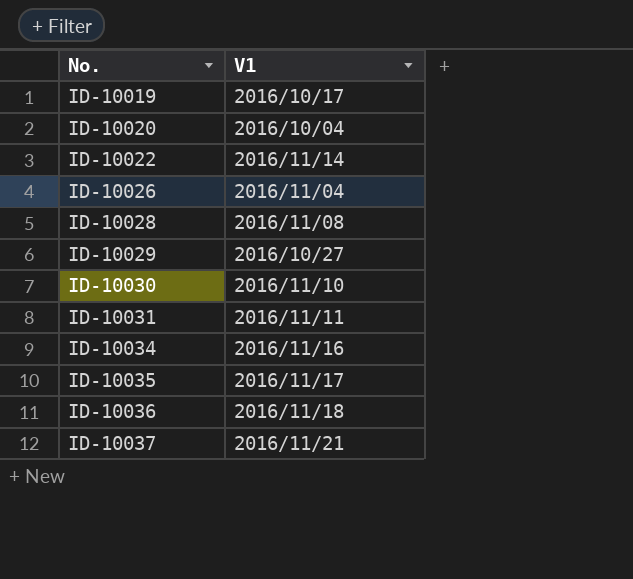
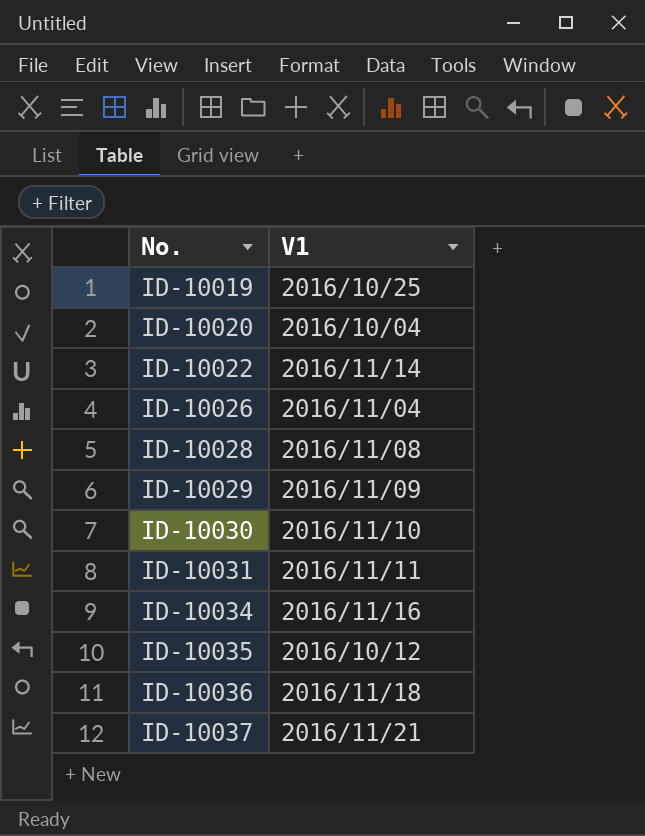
ID-10019 | V1: 2016/10/17 -> 2016/10/25
ID-10029 | V1: 2016/10/27 -> 2016/11/09
ID-10035 | V1: 2016/11/17 -> 2016/10/12

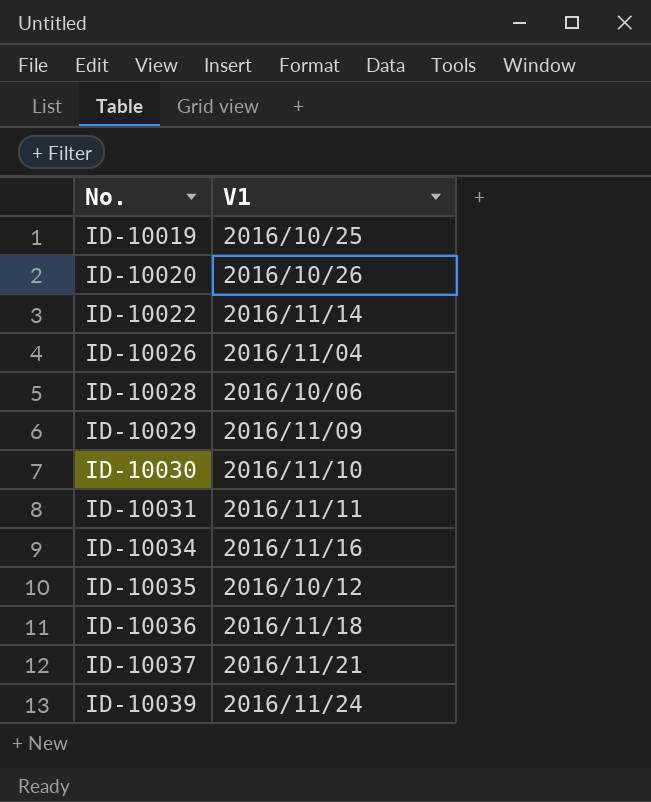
ID-10020 | V1: 2016/10/04 -> 2016/10/26
ID-10028 | V1: 2016/11/08 -> 2016/10/06
row ID-10039: none -> 2016/11/24

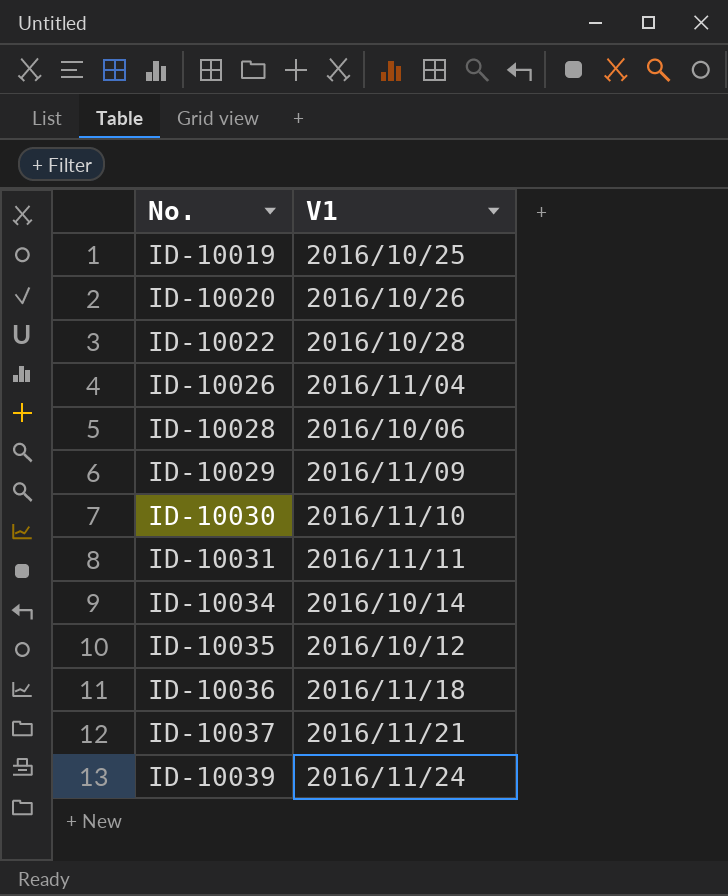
ID-10022 | V1: 2016/11/14 -> 2016/10/28
ID-10034 | V1: 2016/11/16 -> 2016/10/14

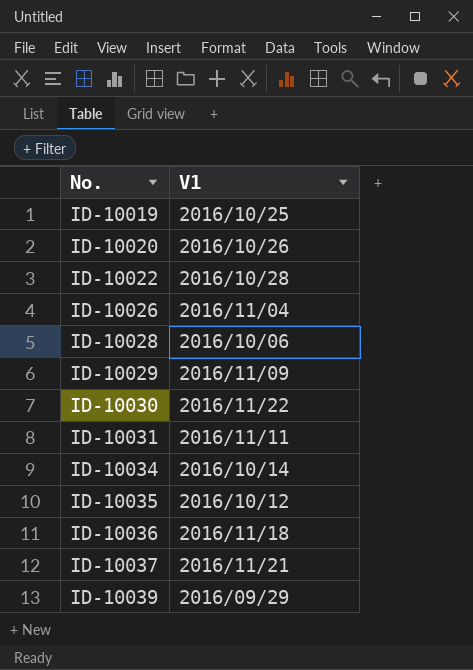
ID-10030 | V1: 2016/11/10 -> 2016/11/22
ID-10039 | V1: 2016/11/24 -> 2016/09/29

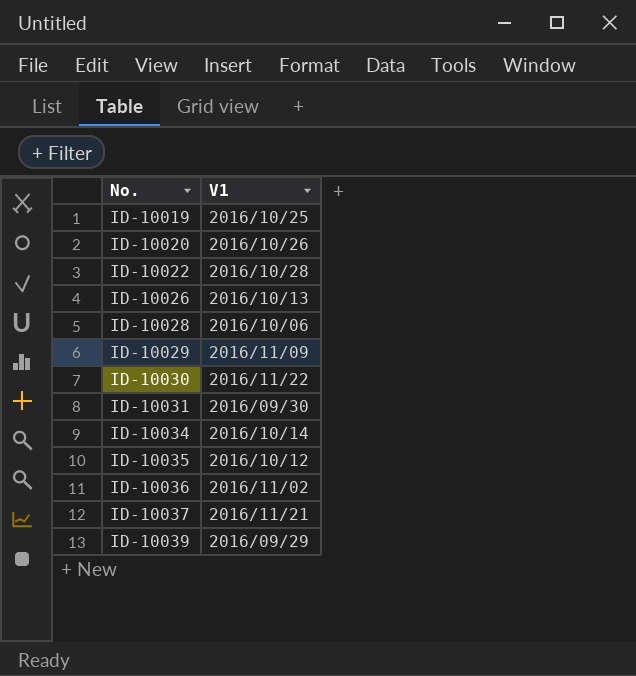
ID-10026 | V1: 2016/11/04 -> 2016/10/13
ID-10031 | V1: 2016/11/11 -> 2016/09/30
ID-10036 | V1: 2016/11/18 -> 2016/11/02

